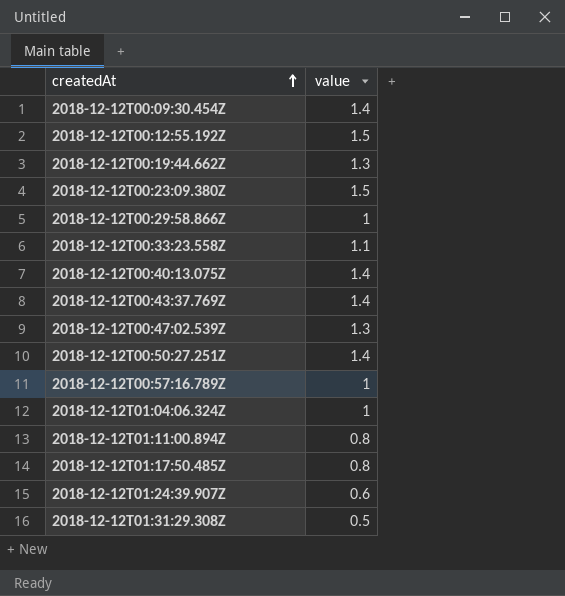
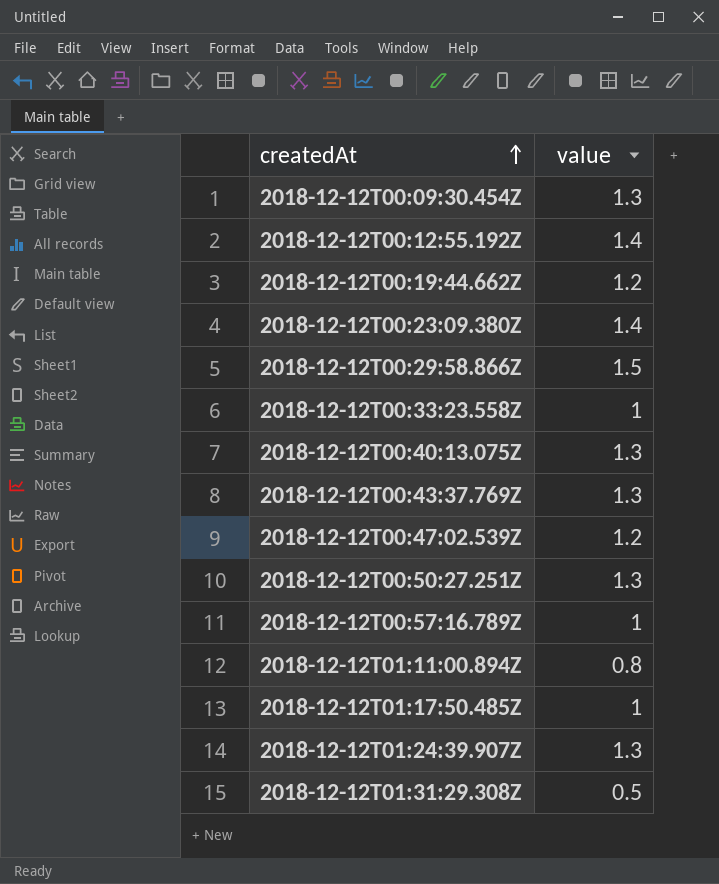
row 2018-12-12T01:04:06.324Z: 1 -> none
2018-12-12T00:09:30.454Z | value: 1.4 -> 1.3
2018-12-12T00:12:55.192Z | value: 1.5 -> 1.4
2018-12-12T00:19:44.662Z | value: 1.3 -> 1.2
2018-12-12T00:23:09.380Z | value: 1.5 -> 1.4
2018-12-12T00:29:58.866Z | value: 1 -> 1.5
2018-12-12T00:33:23.558Z | value: 1.1 -> 1
2018-12-12T00:40:13.075Z | value: 1.4 -> 1.3
2018-12-12T00:43:37.769Z | value: 1.4 -> 1.3
2018-12-12T00:47:02.539Z | value: 1.3 -> 1.2
2018-12-12T00:50:27.251Z | value: 1.4 -> 1.3
2018-12-12T01:17:50.485Z | value: 0.8 -> 1
2018-12-12T01:24:39.907Z | value: 0.6 -> 1.3

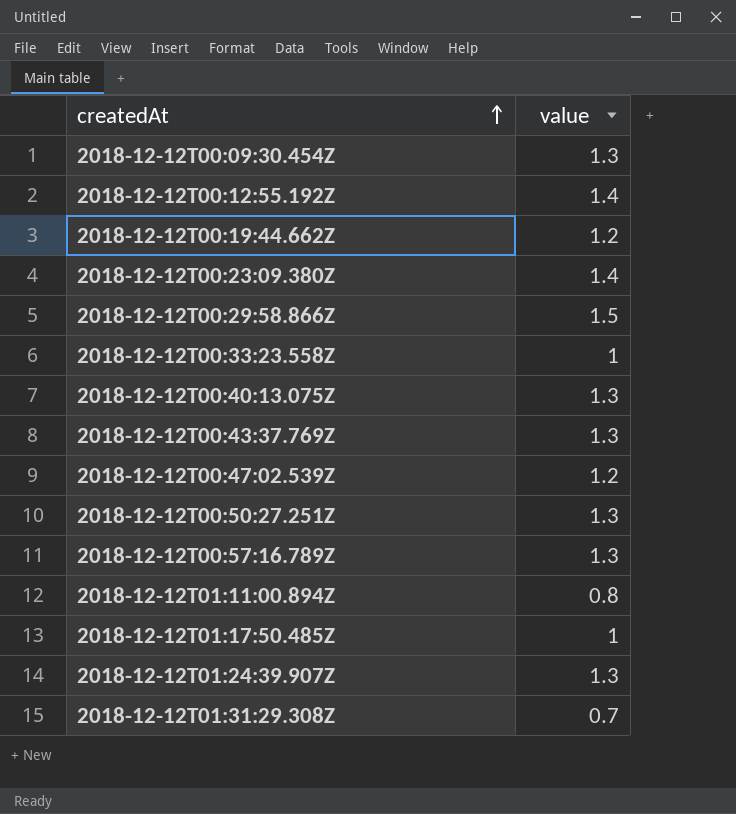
2018-12-12T00:57:16.789Z | value: 1 -> 1.3
2018-12-12T01:31:29.308Z | value: 0.5 -> 0.7

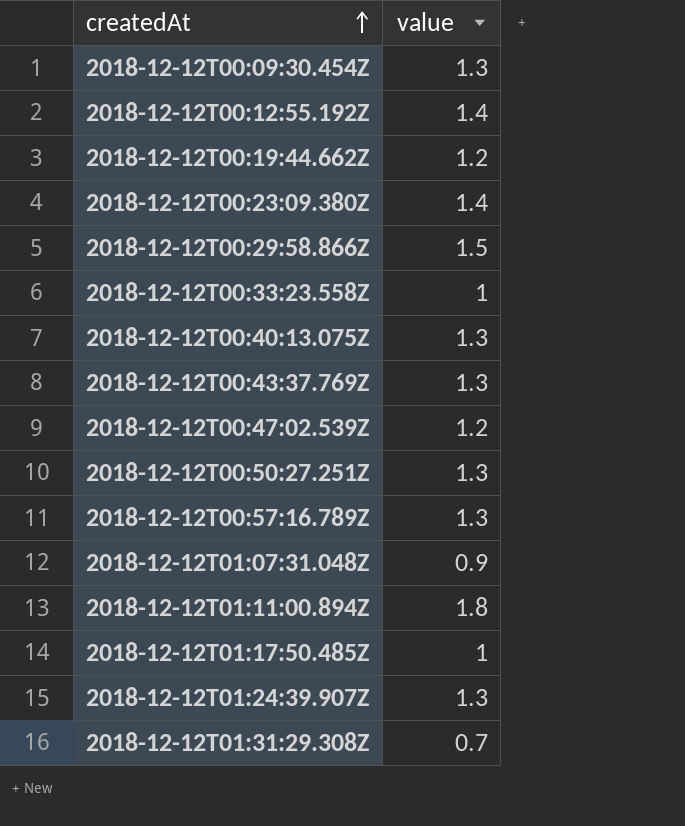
row 2018-12-12T01:07:31.048Z: none -> 0.9
2018-12-12T01:11:00.894Z | value: 0.8 -> 1.8

